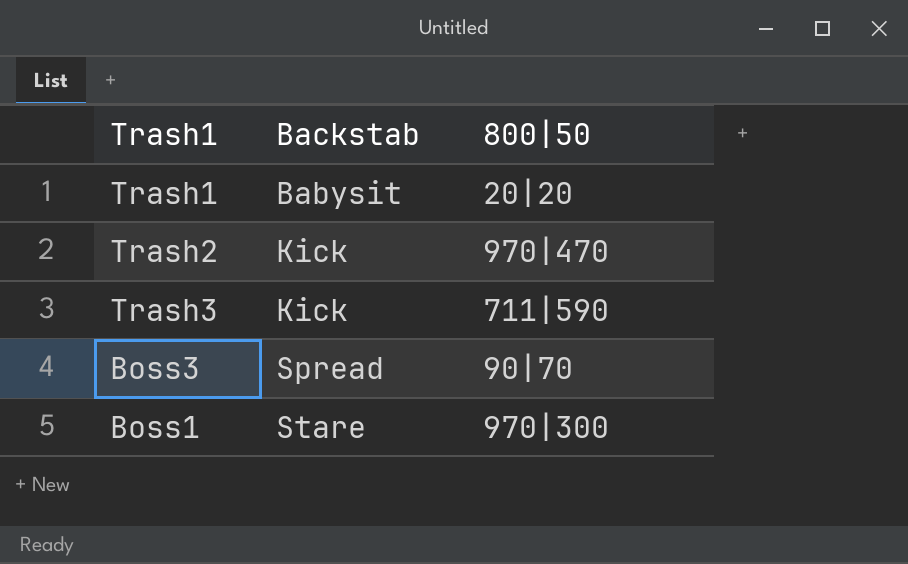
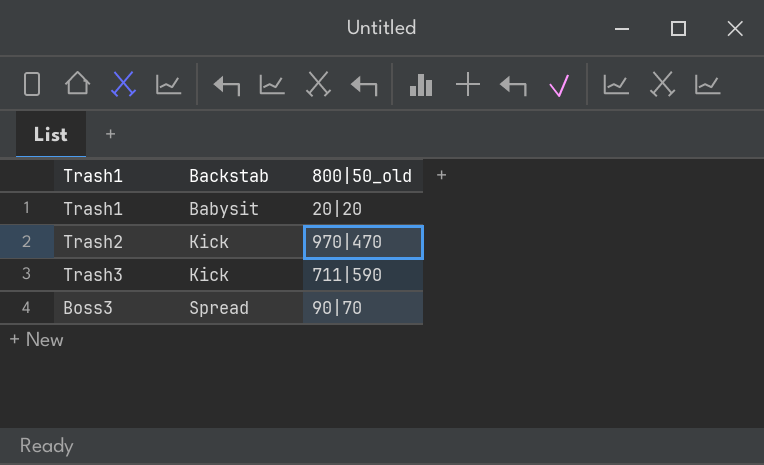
column name: 800|50 -> 800|50_old
row Boss1: Stare | 970|300 -> none

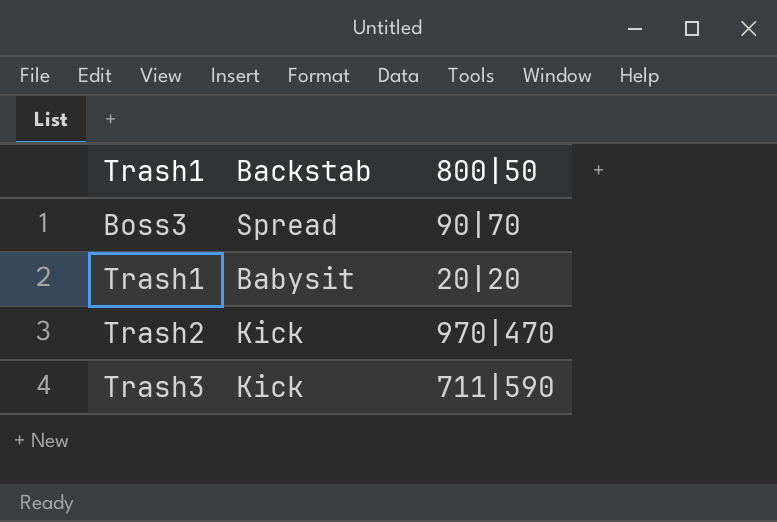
row order: Backstab ascending -> Trash1 ascending
column name: 800|50_old -> 800|50

